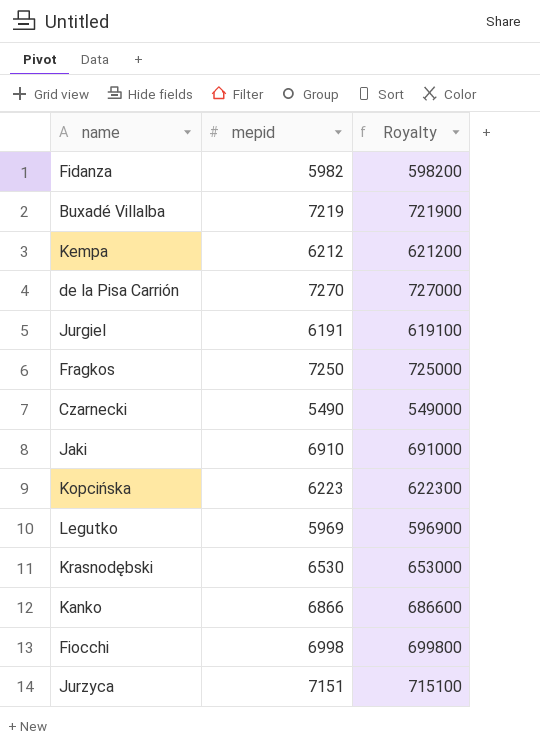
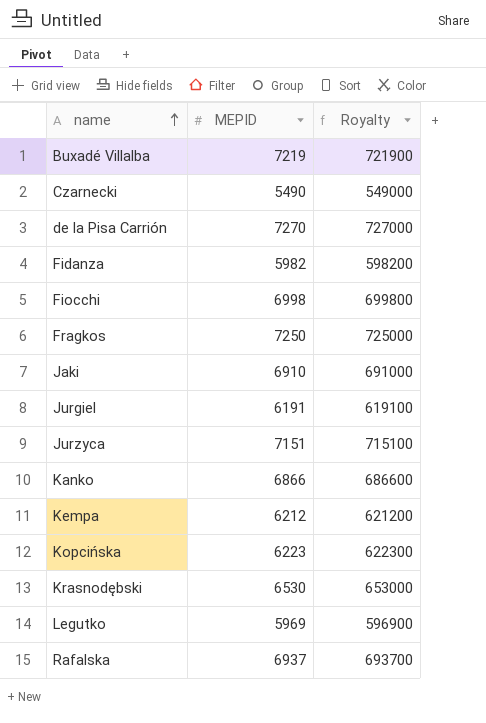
row order: none -> name ascending
column name: mepid -> MEPID
row Rafalska: none -> 6937 | 693700

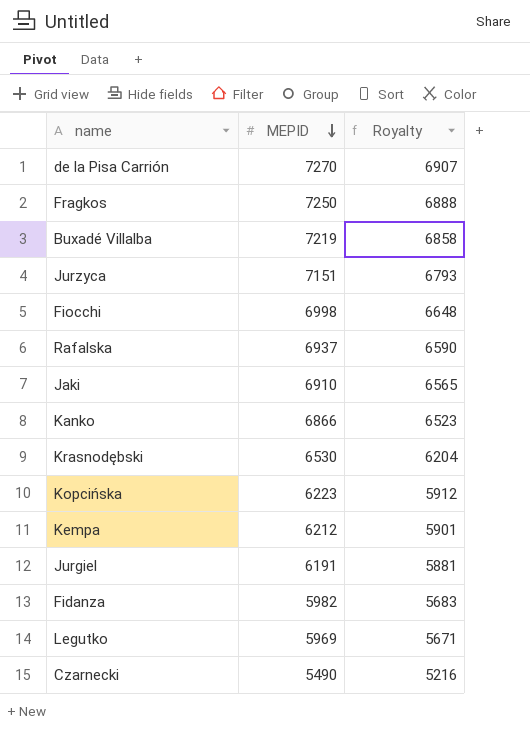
row order: name ascending -> MEPID descending
column Royalty | formula: [MEPID] * 100 -> [MEPID] * 0.95

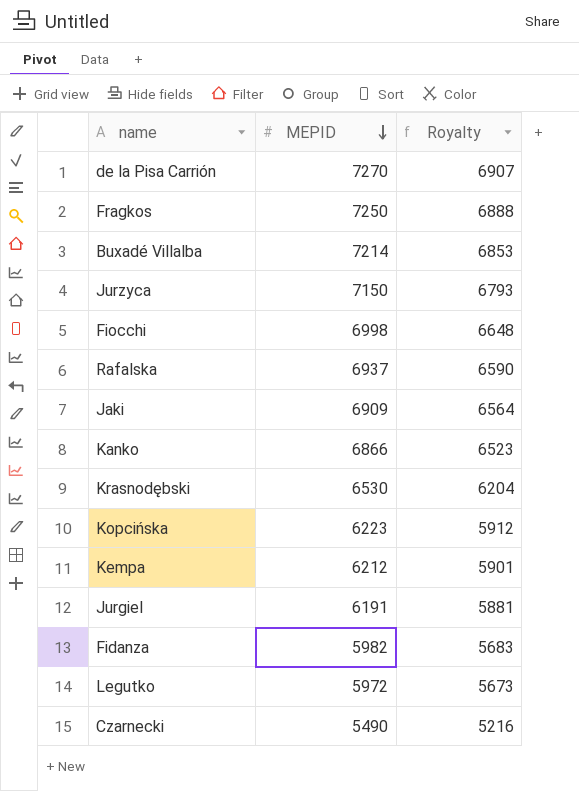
Buxadé Villalba | MEPID: 7219 -> 7214
Buxadé Villalba | Royalty: 6858 -> 6853
Jurzyca | MEPID: 7151 -> 7150
Jaki | MEPID: 6910 -> 6909
Jaki | Royalty: 6565 -> 6564
Legutko | MEPID: 5969 -> 5972
Legutko | Royalty: 5671 -> 5673

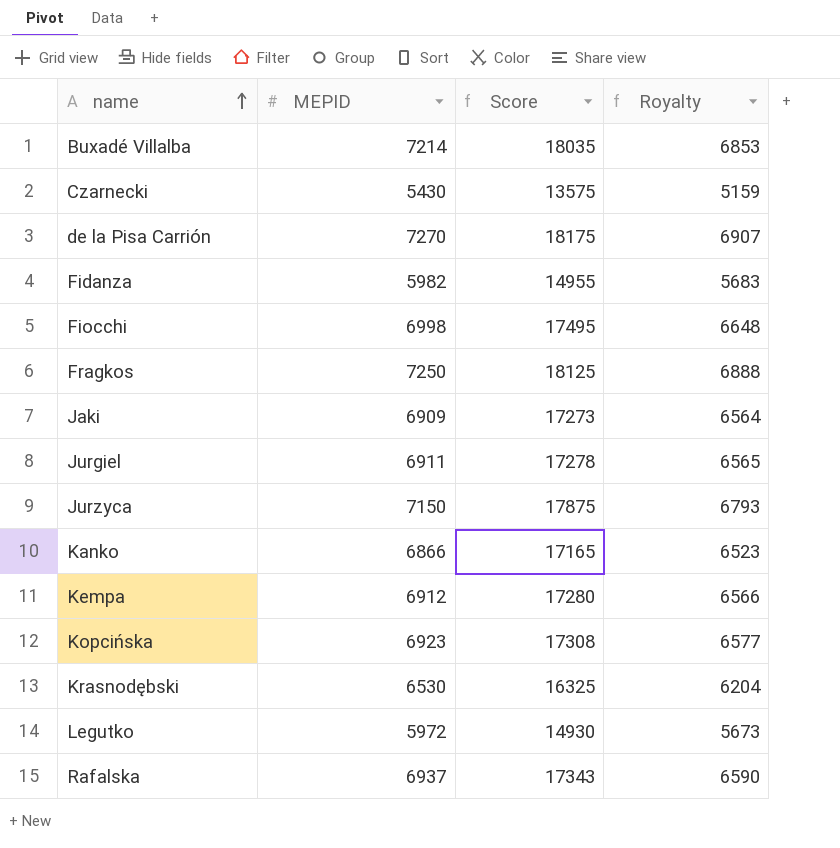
row order: MEPID descending -> name ascending
column Score | formula: none -> [MEPID] * 2.5
Czarnecki | MEPID: 5490 -> 5430
Czarnecki | Royalty: 5216 -> 5159
Jurgiel | MEPID: 6191 -> 6911
Jurgiel | Royalty: 5881 -> 6565
Kempa | MEPID: 6212 -> 6912
Kempa | Royalty: 5901 -> 6566
Kopcińska | MEPID: 6223 -> 6923
Kopcińska | Royalty: 5912 -> 6577

